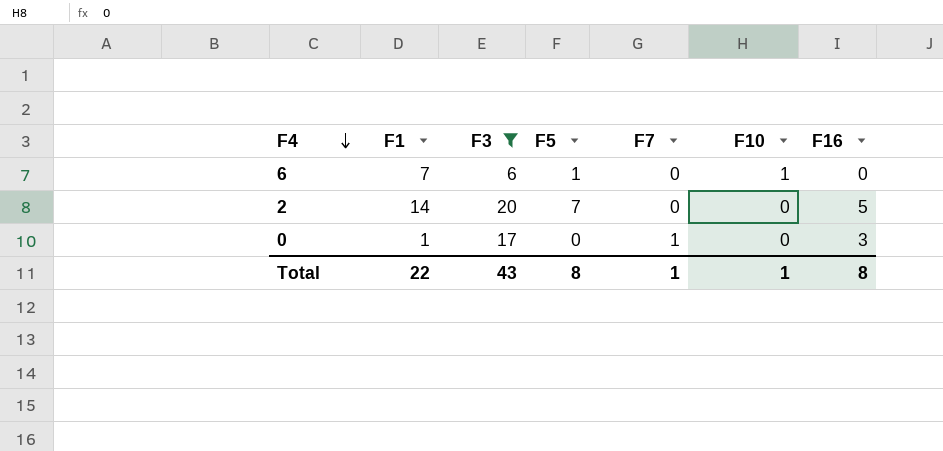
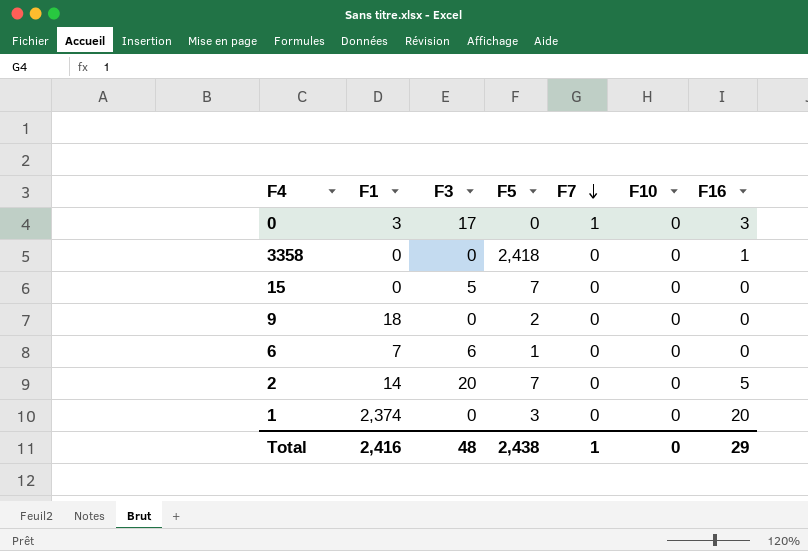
filter: F3 >= 6 -> none
row order: F4 descending -> F7 descending
0 | F1: 1 -> 3
6 | F10: 1 -> 0
Total | F1: 22 -> 2,416
Total | F3: 43 -> 48
Total | F5: 8 -> 2,438
Total | F10: 1 -> 0
Total | F16: 8 -> 29

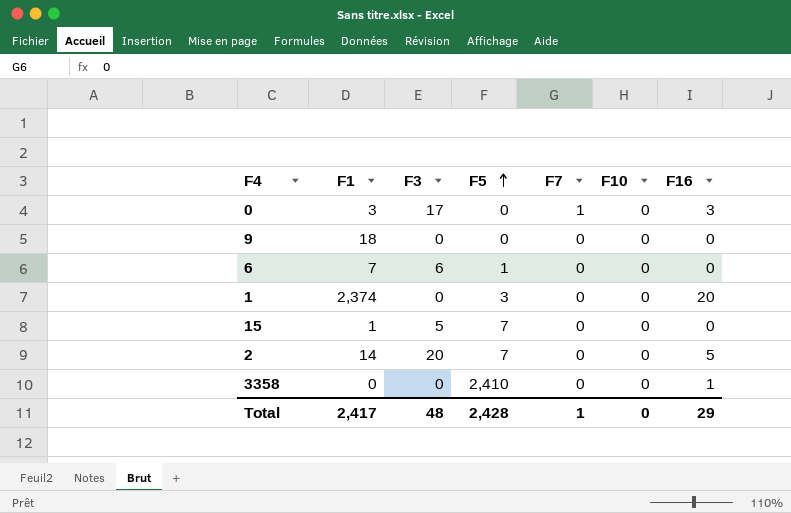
row order: F7 descending -> F5 ascending
9 | F5: 2 -> 0
15 | F1: 0 -> 1
3358 | F5: 2,418 -> 2,410
Total | F1: 2,416 -> 2,417
Total | F5: 2,438 -> 2,428

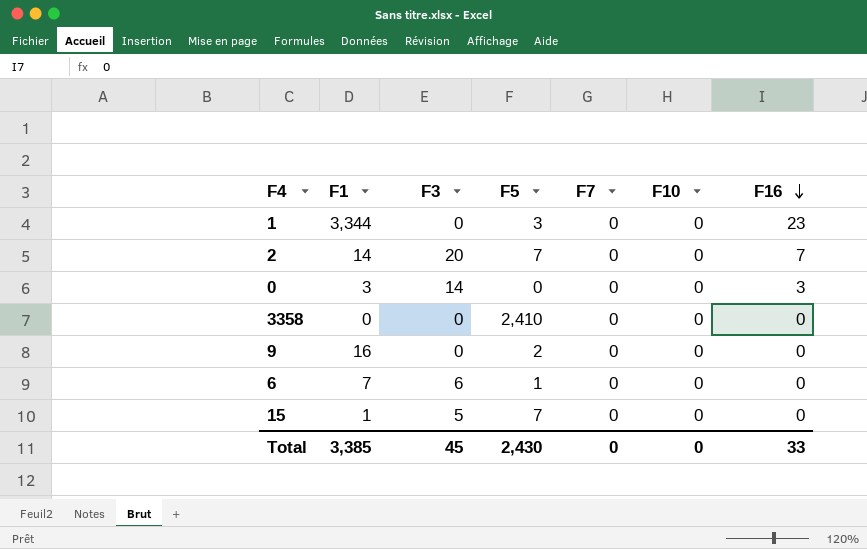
row order: F5 ascending -> F16 descending
1 | F1: 2,374 -> 3,344
1 | F16: 20 -> 23
2 | F16: 5 -> 7
0 | F3: 17 -> 14
0 | F7: 1 -> 0
3358 | F16: 1 -> 0
9 | F1: 18 -> 16
9 | F5: 0 -> 2
Total | F1: 2,417 -> 3,385
Total | F3: 48 -> 45
Total | F5: 2,428 -> 2,430
Total | F7: 1 -> 0
Total | F16: 29 -> 33

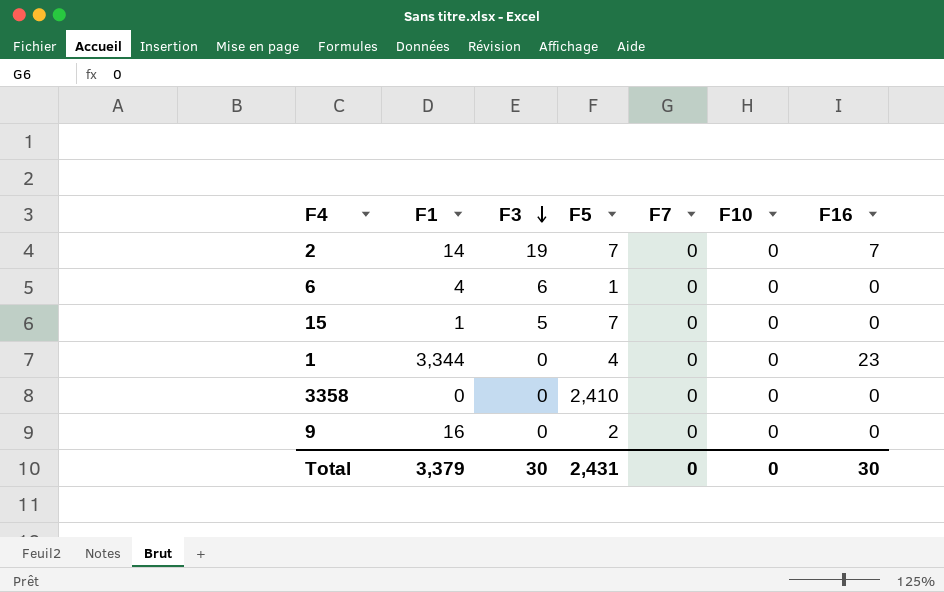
row order: F16 descending -> F3 descending
row 0: 3 | 14 | 0 | 0 | 0 | 3 -> none
2 | F3: 20 -> 19
6 | F1: 7 -> 4
1 | F5: 3 -> 4
Total | F1: 3,385 -> 3,379
Total | F3: 45 -> 30
Total | F5: 2,430 -> 2,431
Total | F16: 33 -> 30

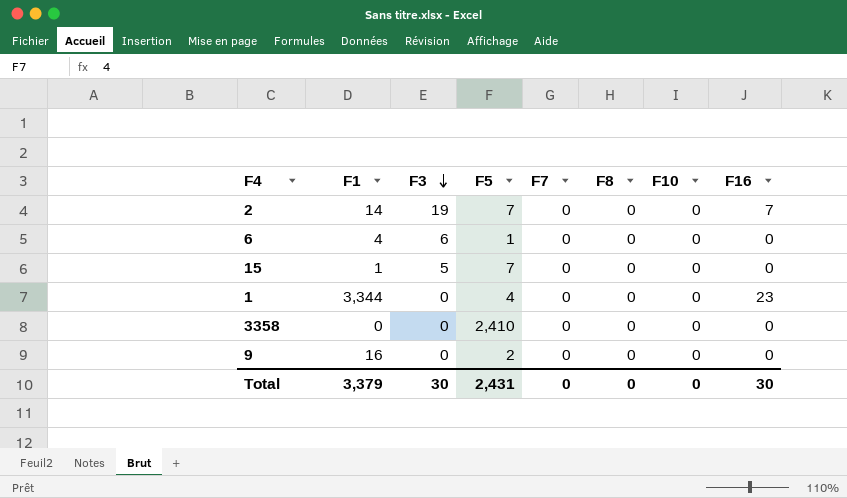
column F8 | position: none -> 6

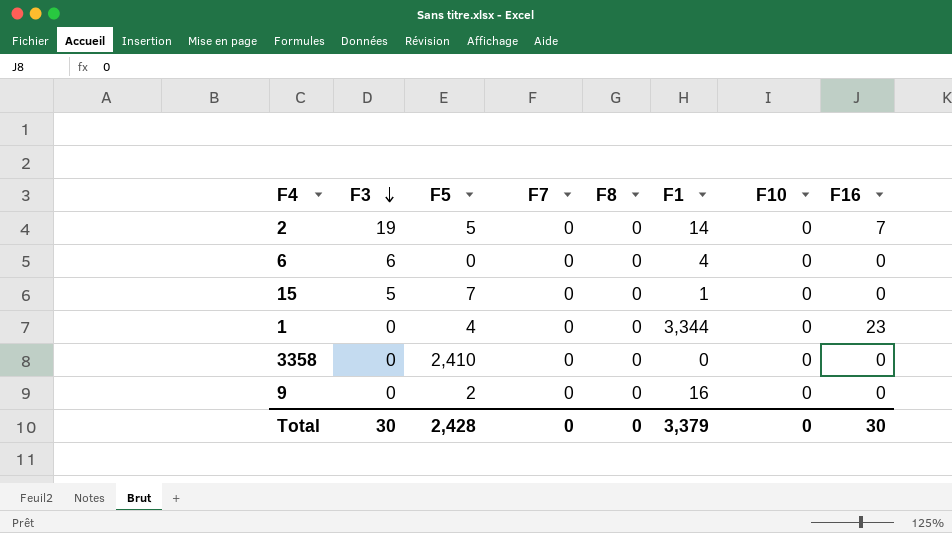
column F1 | position: 2 -> 6
2 | F5: 7 -> 5
6 | F5: 1 -> 0
Total | F5: 2,431 -> 2,428

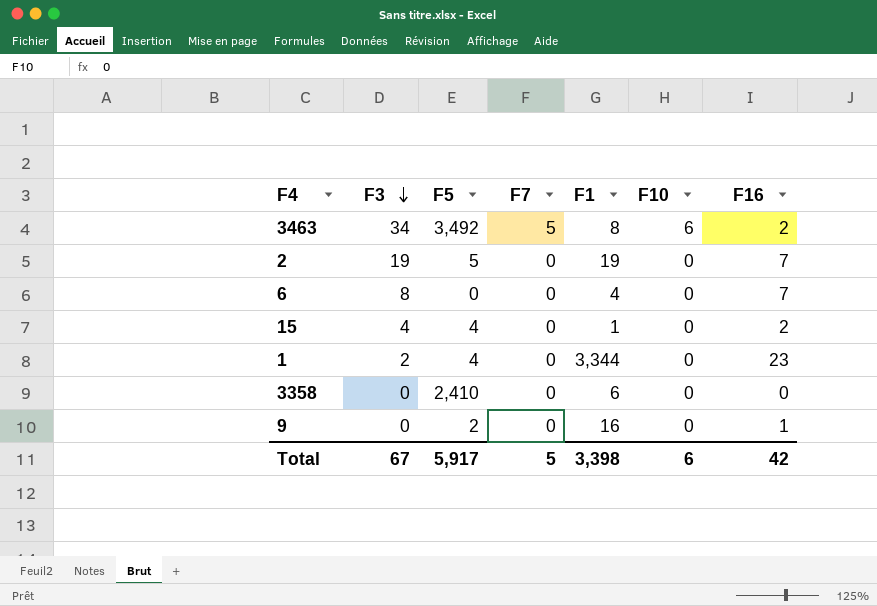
column F8 | position: 5 -> none
row 3463: none -> 34 | 3,492 | 5 | 8 | 6 | 2
2 | F1: 14 -> 19
6 | F3: 6 -> 8
6 | F16: 0 -> 7
15 | F3: 5 -> 4
15 | F5: 7 -> 4
15 | F16: 0 -> 2
1 | F3: 0 -> 2
3358 | F1: 0 -> 6
9 | F16: 0 -> 1
Total | F3: 30 -> 67
Total | F5: 2,428 -> 5,917
Total | F7: 0 -> 5
Total | F1: 3,379 -> 3,398
Total | F10: 0 -> 6
Total | F16: 30 -> 42

